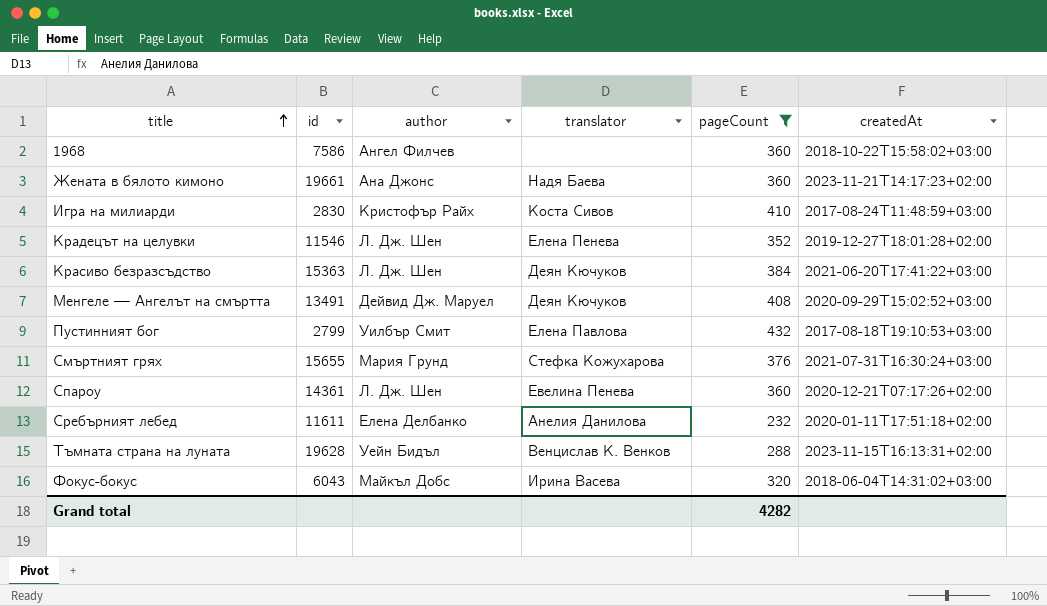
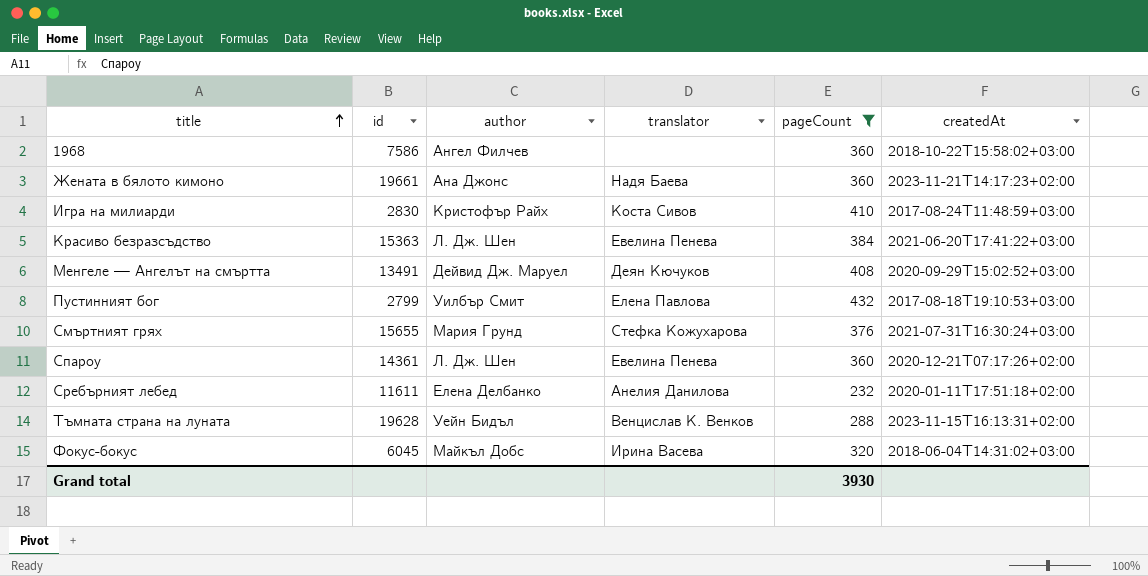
row Крадецът на целувки: 11546 | Л. Дж. Шен | Елена Пенева | 352 | 2019-12-27T18:01:28+02:00 -> none
Красиво безразсъдство | translator: Деян Кючуков -> Евелина Пенева
Фокус-бокус | id: 6043 -> 6045
Grand total | pageCount: 4282 -> 3930

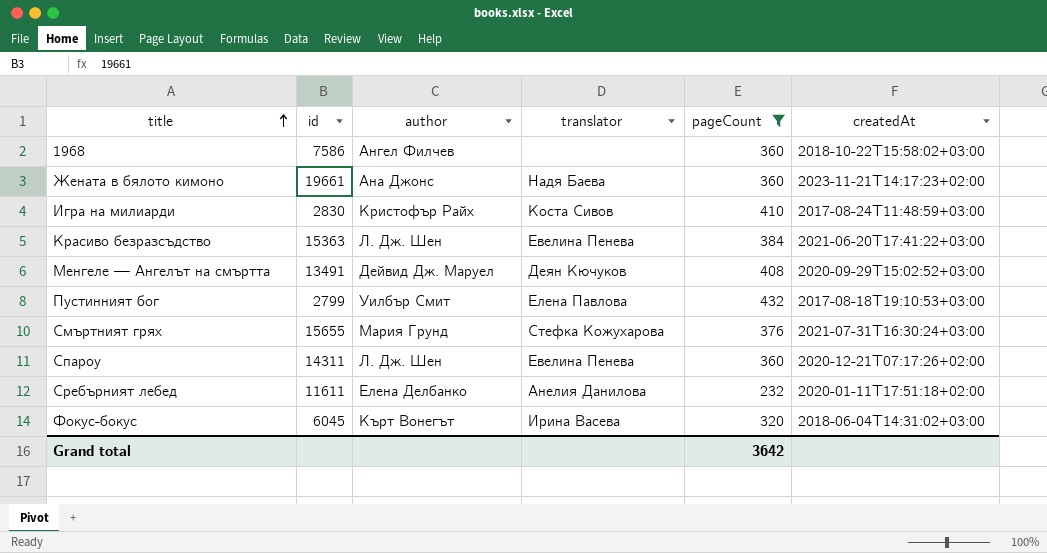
row Тъмната страна на луната: 19628 | Уейн Бидъл | Венцислав К. Венков | 288 | 2023-11-15T16:13:31+02:00 -> none
Спароу | id: 14361 -> 14311
Фокус-бокус | author: Майкъл Добс -> Кърт Вонегът
Grand total | pageCount: 3930 -> 3642

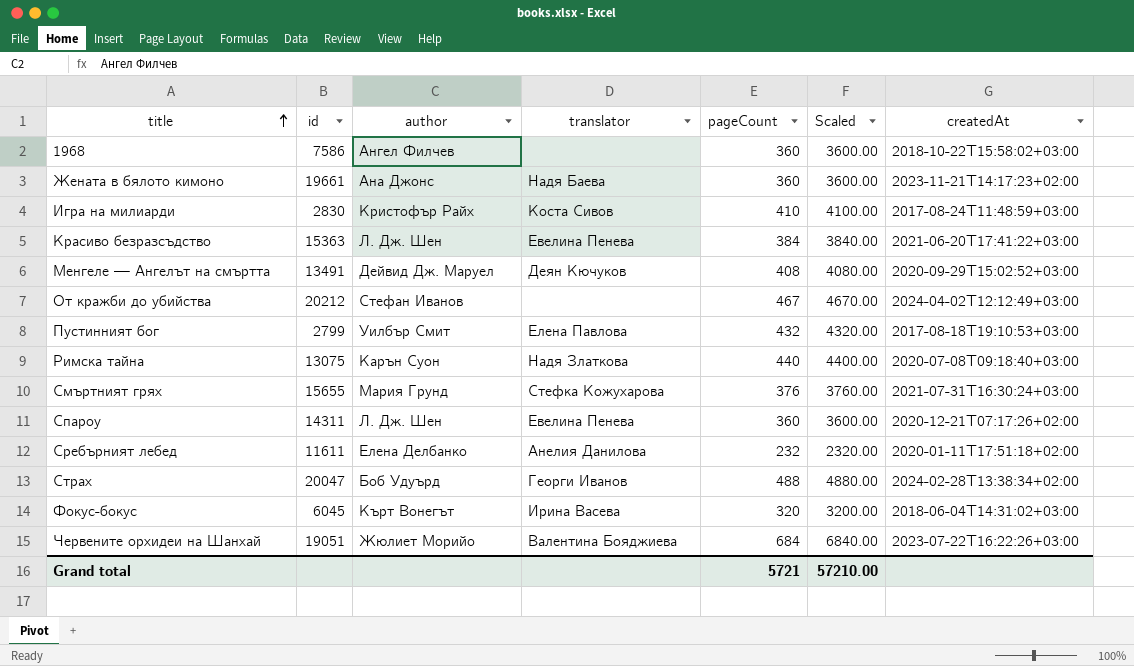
filter: pageCount <= 432 -> none
column Scaled | formula: none -> [pageCount] * 10
Grand total | pageCount: 3642 -> 5721

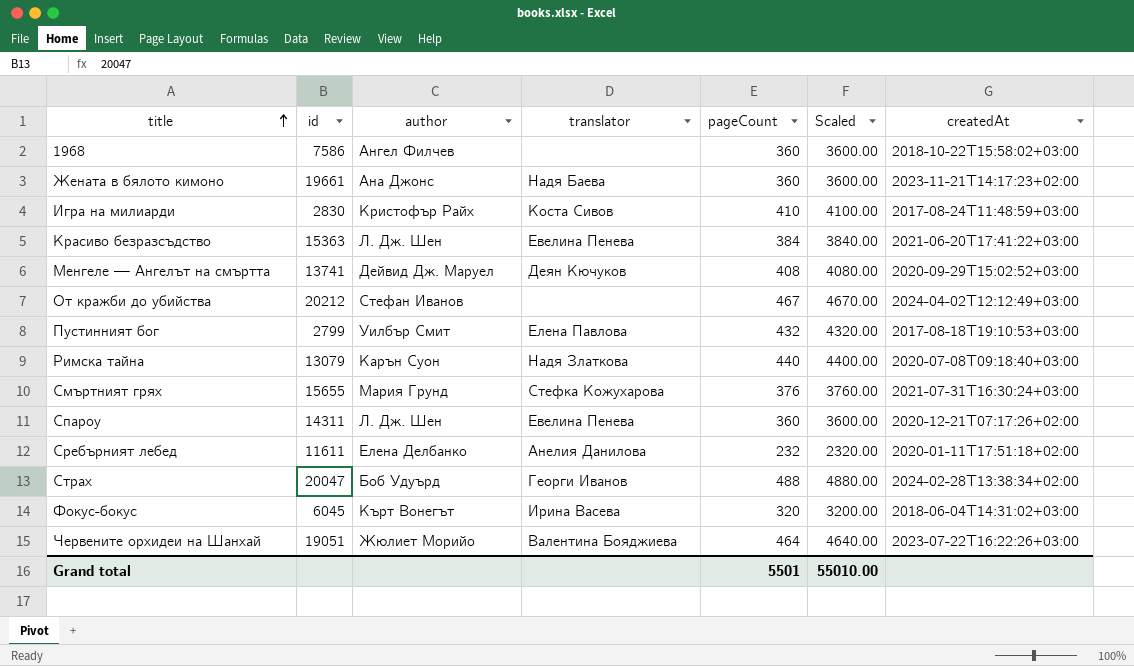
Менгеле — Ангелът на смъртта | id: 13491 -> 13741
Римска тайна | id: 13075 -> 13079
Червените орхидеи на Шанхай | pageCount: 684 -> 464
Червените орхидеи на Шанхай | Scaled: 6840.00 -> 4640.00
Grand total | pageCount: 5721 -> 5501
Grand total | Scaled: 57210.00 -> 55010.00

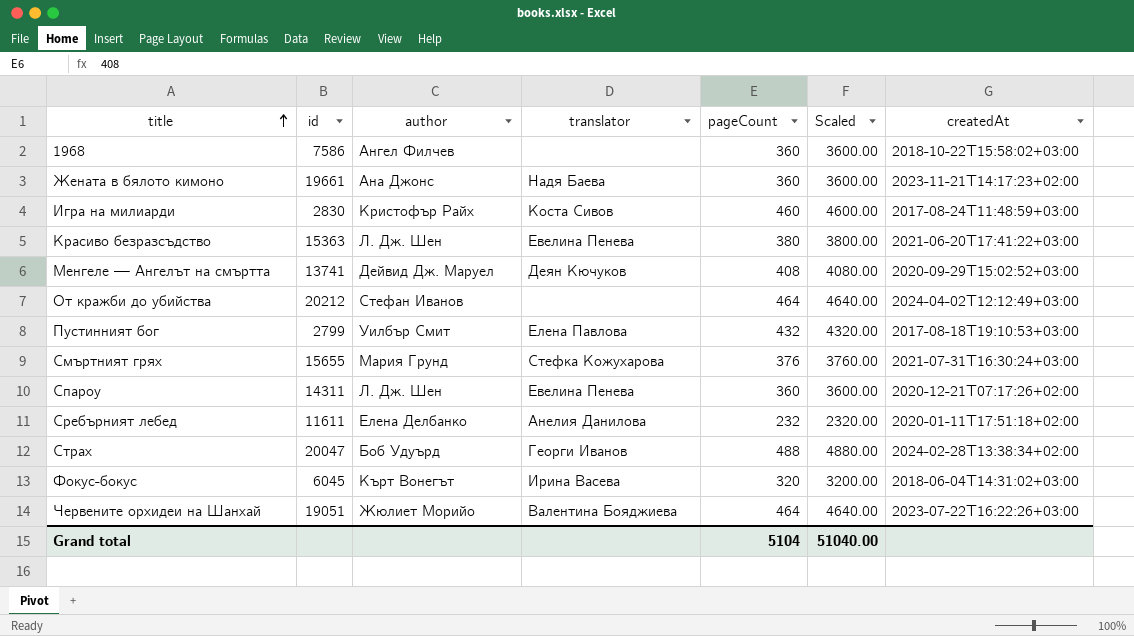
row Римска тайна: 13079 | Карън Суон | Надя Златкова | 440 | 4400.00 | 2020-07-08T09:18:40+03:00 -> none
Игра на милиарди | pageCount: 410 -> 460
Игра на милиарди | Scaled: 4100.00 -> 4600.00
Красиво безразсъдство | pageCount: 384 -> 380
Красиво безразсъдство | Scaled: 3840.00 -> 3800.00
От кражби до убийства | pageCount: 467 -> 464
От кражби до убийства | Scaled: 4670.00 -> 4640.00
Grand total | pageCount: 5501 -> 5104
Grand total | Scaled: 55010.00 -> 51040.00

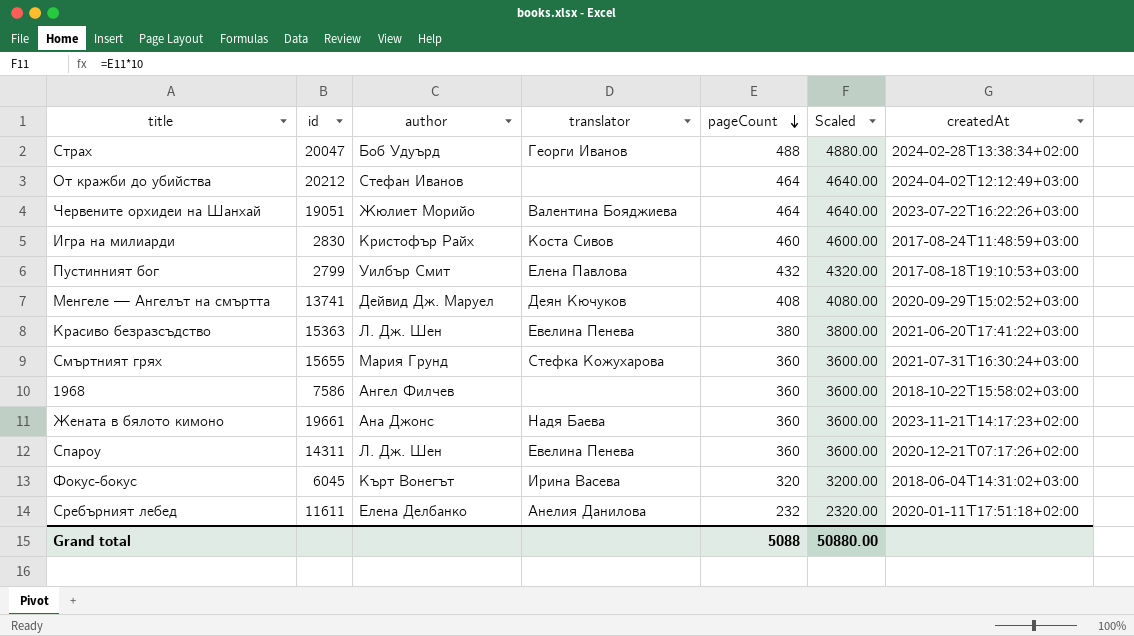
row order: title ascending -> pageCount descending
Смъртният грях | pageCount: 376 -> 360
Смъртният грях | Scaled: 3760.00 -> 3600.00
Grand total | pageCount: 5104 -> 5088
Grand total | Scaled: 51040.00 -> 50880.00

